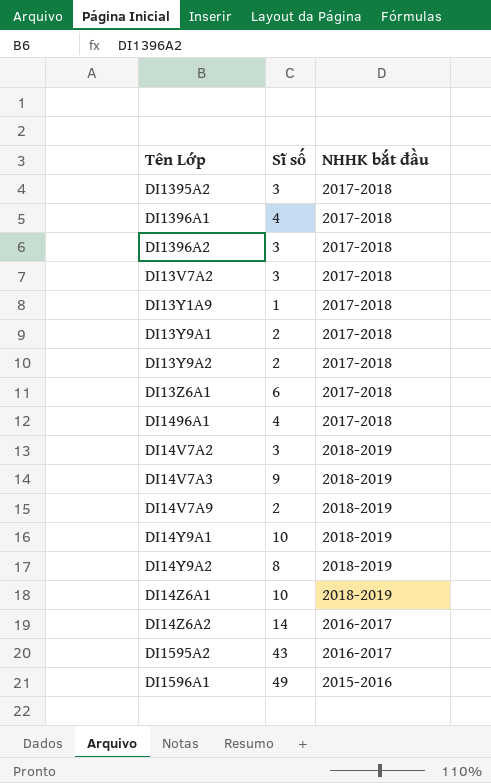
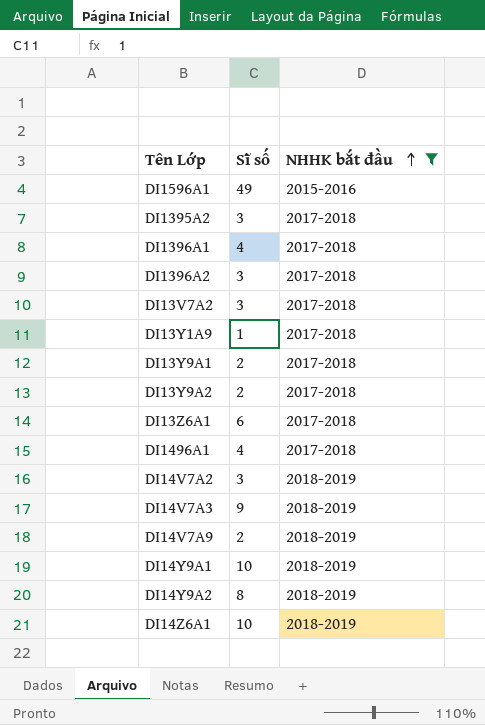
filter: none -> NHHK bắt đầu != 2016-2017
row order: none -> NHHK bắt đầu ascending

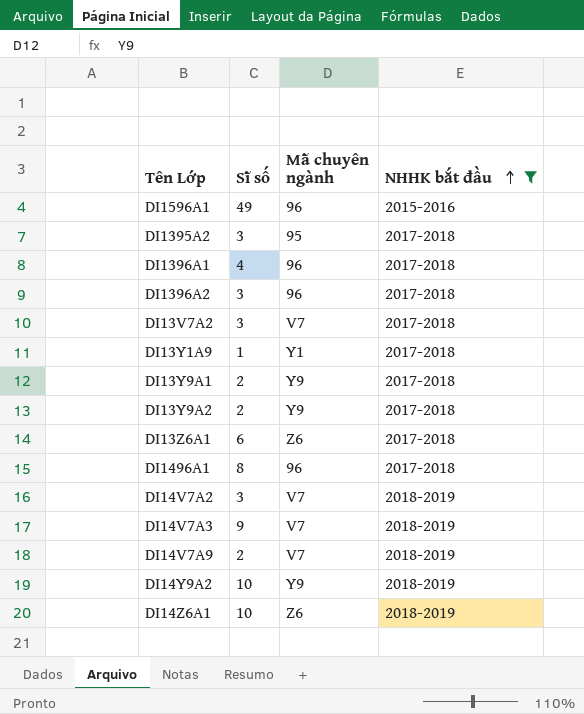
column Mã chuyên ngành | position: none -> 3
row DI14Y9A1: 10 | 2018-2019 -> none
DI1496A1 | Sĩ số: 4 -> 8
DI14Y9A2 | Sĩ số: 8 -> 10

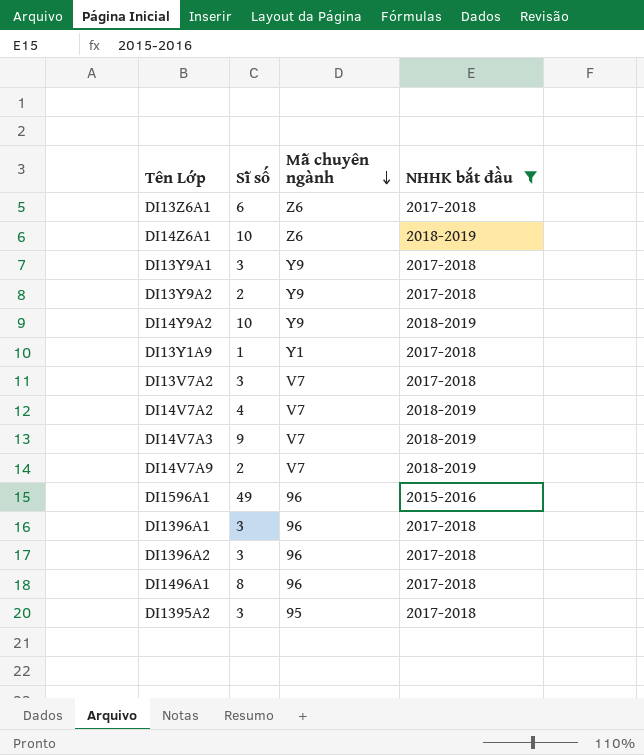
row order: NHHK bắt đầu ascending -> Mã chuyên ngành descending
DI13Y9A1 | Sĩ số: 2 -> 3
DI14V7A2 | Sĩ số: 3 -> 4
DI1396A1 | Sĩ số: 4 -> 3

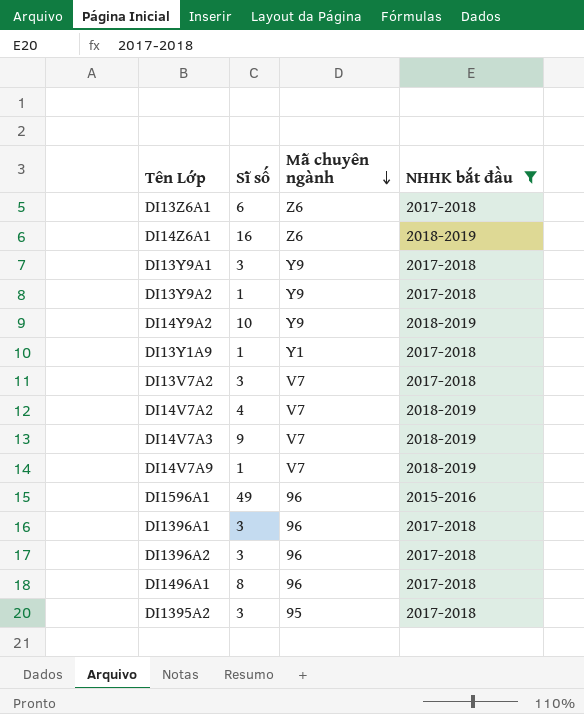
DI14Z6A1 | Sĩ số: 10 -> 16
DI13Y9A2 | Sĩ số: 2 -> 1
DI14V7A9 | Sĩ số: 2 -> 1

